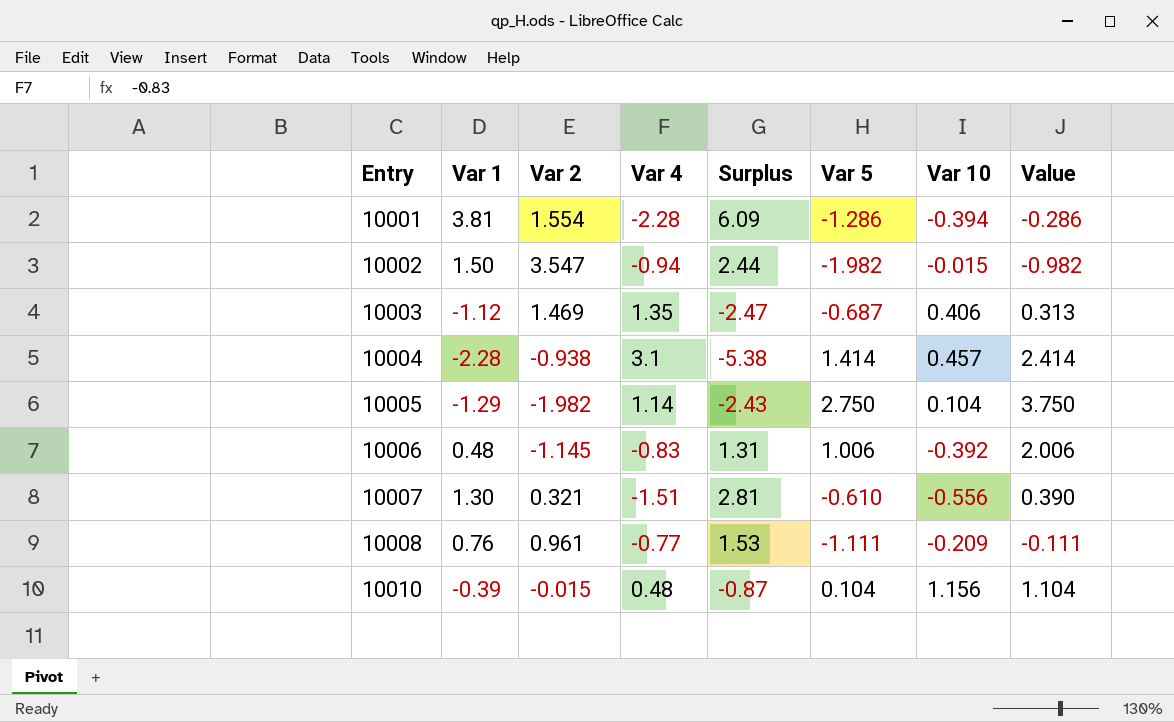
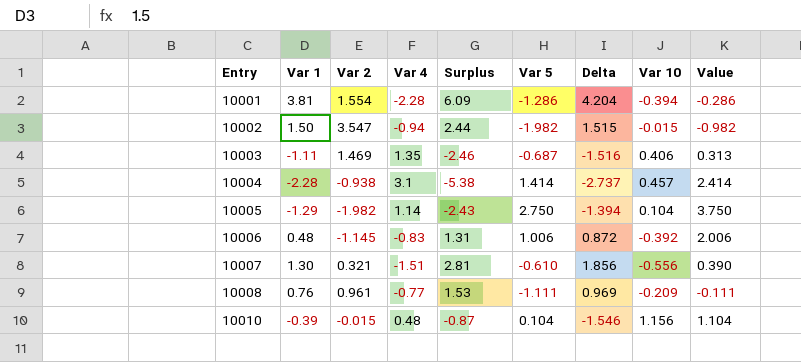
column Delta | formula: none -> [Var 1] - [Var 10]
10003 | Var 1: -1.12 -> -1.11
10003 | Surplus: -2.47 -> -2.46

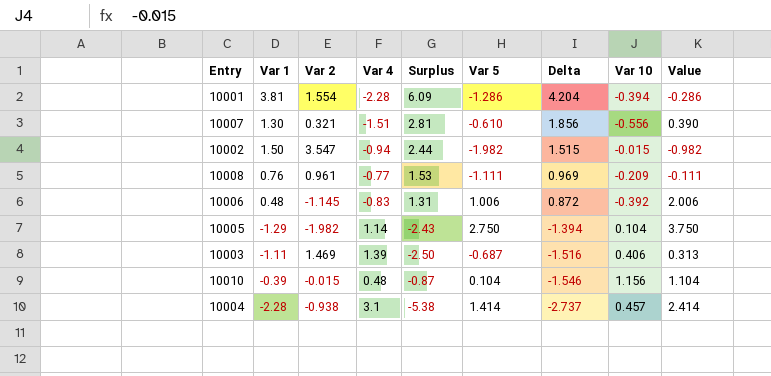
row order: Entry ascending -> Delta descending
10003 | Var 4: 1.35 -> 1.39
10003 | Surplus: -2.46 -> -2.50

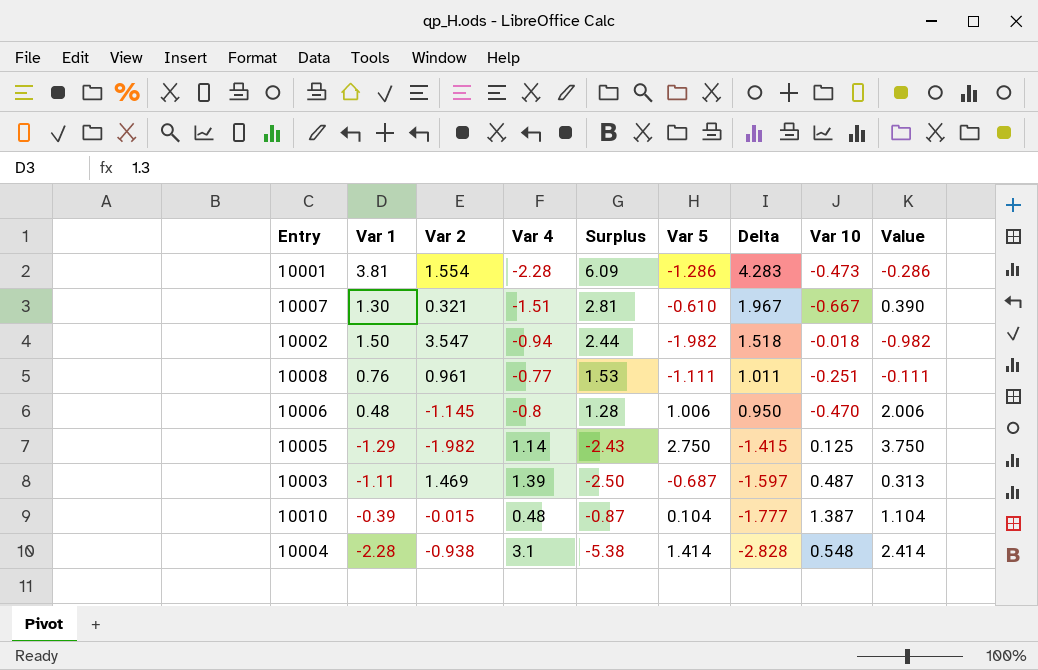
10001 | Delta: 4.204 -> 4.283
10001 | Var 10: -0.394 -> -0.473
10007 | Delta: 1.856 -> 1.967
10007 | Var 10: -0.556 -> -0.667
10002 | Delta: 1.515 -> 1.518
10002 | Var 10: -0.015 -> -0.018
10008 | Delta: 0.969 -> 1.011
10008 | Var 10: -0.209 -> -0.251
10006 | Var 4: -0.83 -> -0.8
10006 | Surplus: 1.31 -> 1.28
10006 | Delta: 0.872 -> 0.950
10006 | Var 10: -0.392 -> -0.470
10005 | Delta: -1.394 -> -1.415
10005 | Var 10: 0.104 -> 0.125
10003 | Delta: -1.516 -> -1.597
10003 | Var 10: 0.406 -> 0.487
10010 | Delta: -1.546 -> -1.777
10010 | Var 10: 1.156 -> 1.387
10004 | Delta: -2.737 -> -2.828
10004 | Var 10: 0.457 -> 0.548

